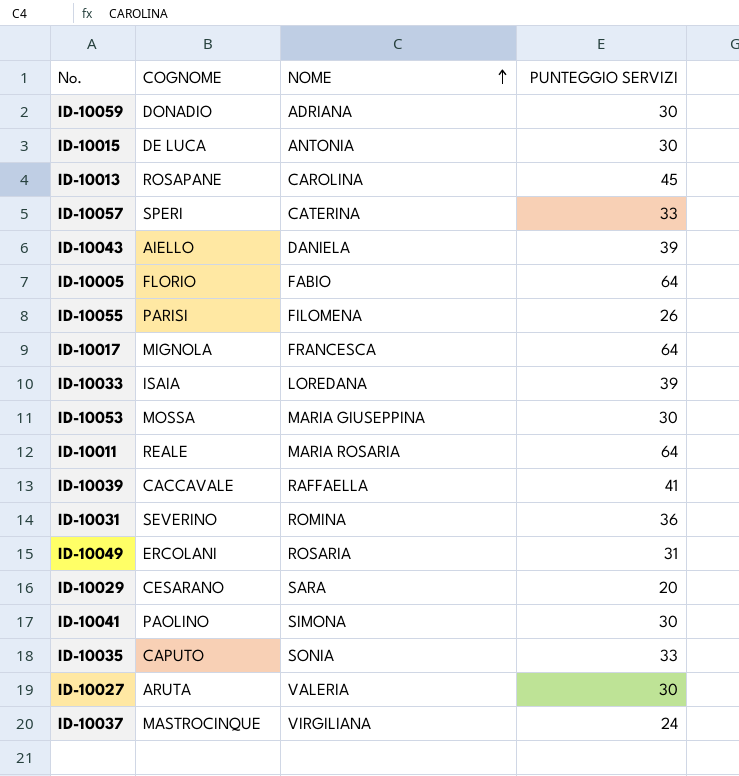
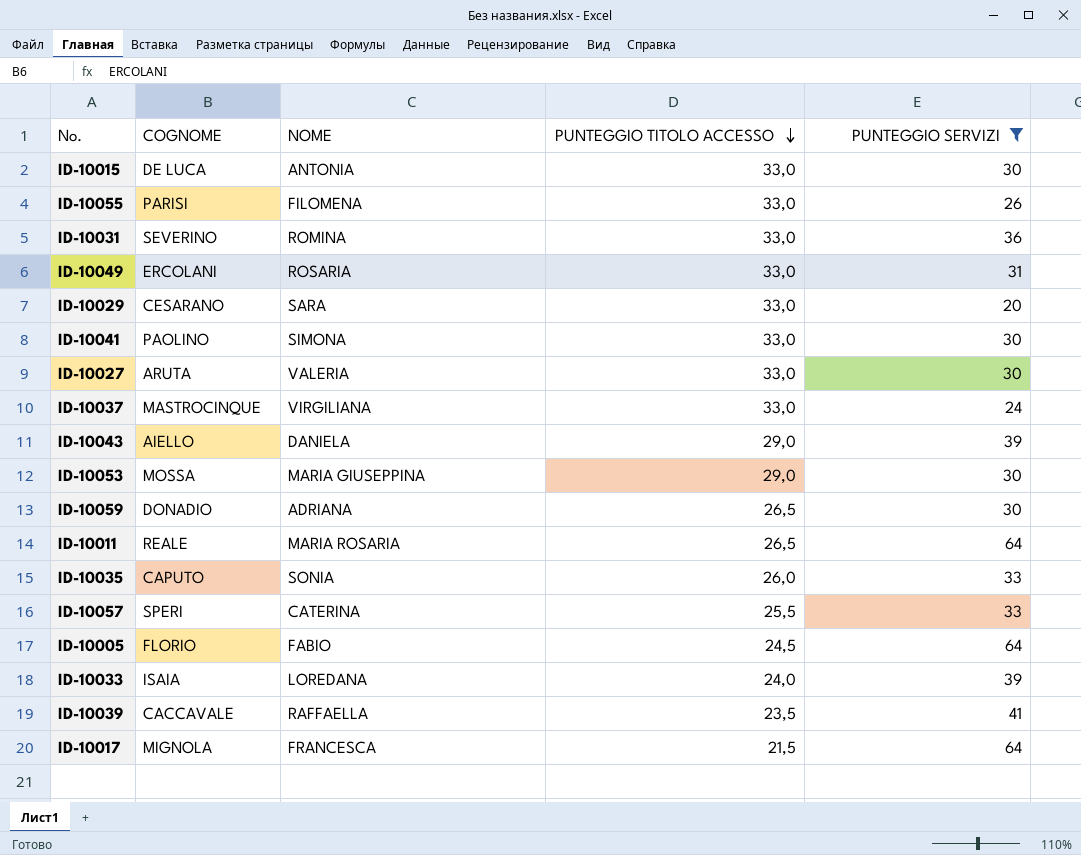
filter: none -> PUNTEGGIO SERVIZI != 45
row order: NOME ascending -> PUNTEGGIO TITOLO ACCESSO descending
column PUNTEGGIO TITOLO ACCESSO | position: none -> 4

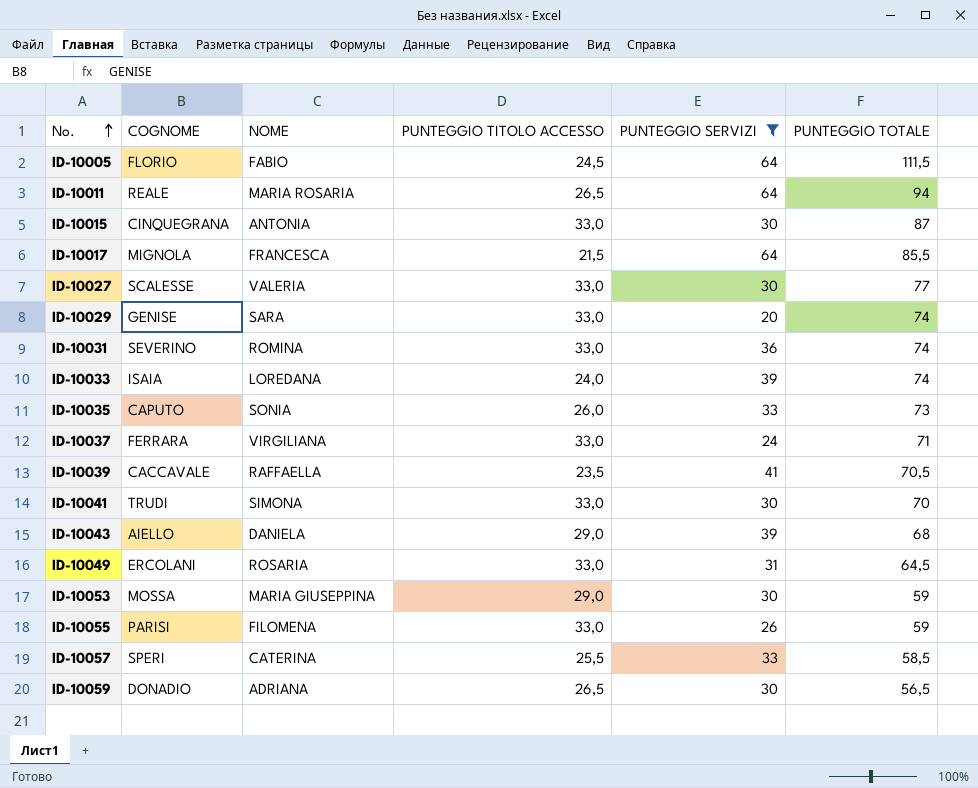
row order: PUNTEGGIO TITOLO ACCESSO descending -> No. ascending
column PUNTEGGIO TOTALE | position: none -> 6
ID-10015 | COGNOME: DE LUCA -> CINQUEGRANA
ID-10027 | COGNOME: ARUTA -> SCALESSE
ID-10029 | COGNOME: CESARANO -> GENISE
ID-10037 | COGNOME: MASTROCINQUE -> FERRARA
ID-10041 | COGNOME: PAOLINO -> TRUDI

